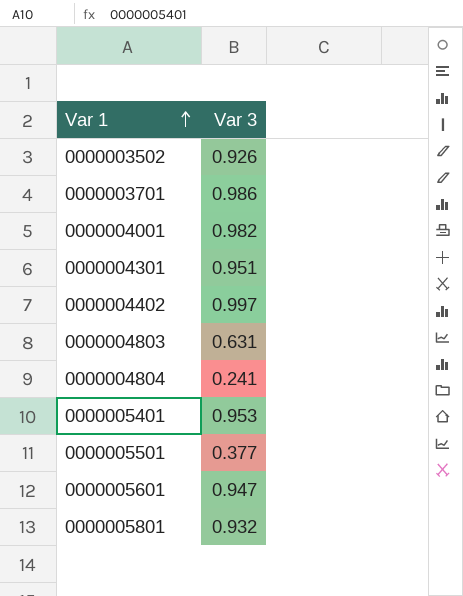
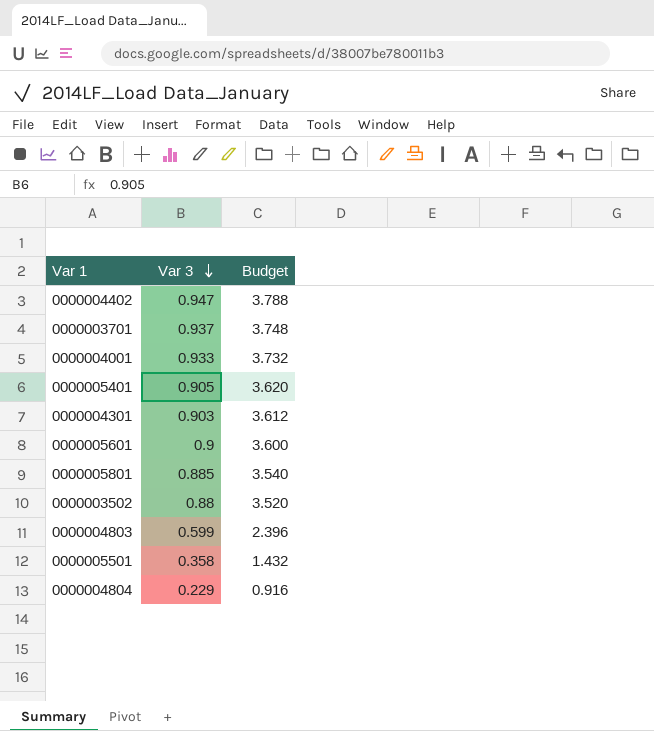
row order: Var 1 ascending -> Var 3 descending
column Budget | formula: none -> [Var 3] * 4
0000004402 | Var 3: 0.997 -> 0.947
0000003701 | Var 3: 0.986 -> 0.937
0000004001 | Var 3: 0.982 -> 0.933
0000005401 | Var 3: 0.953 -> 0.905
0000004301 | Var 3: 0.951 -> 0.903
0000005601 | Var 3: 0.947 -> 0.9
0000005801 | Var 3: 0.932 -> 0.885
0000003502 | Var 3: 0.926 -> 0.88
0000004803 | Var 3: 0.631 -> 0.599
0000005501 | Var 3: 0.377 -> 0.358
0000004804 | Var 3: 0.241 -> 0.229

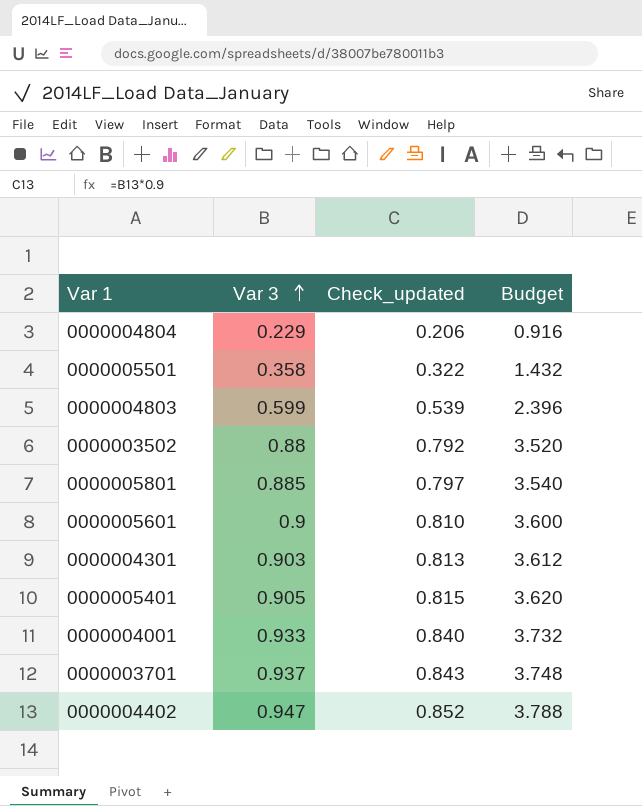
row order: Var 3 descending -> Var 3 ascending
column Check_updated | formula: none -> [Var 3] * 0.9

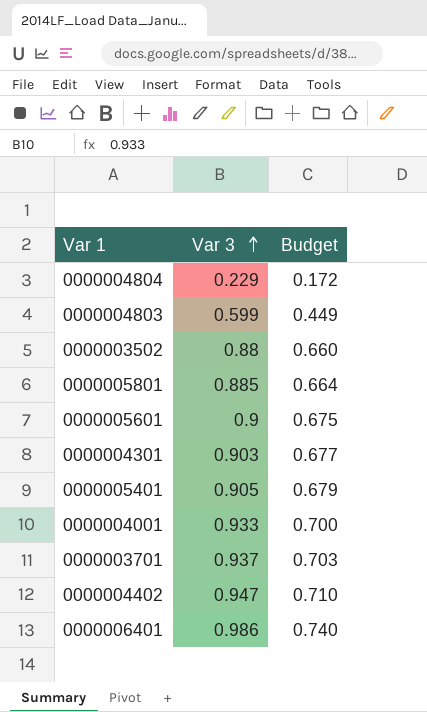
column Check_updated | formula: [Var 3] * 0.9 -> none
column Budget | formula: [Var 3] * 4 -> [Var 3] * 0.75
row 0000005501: 0.358 | 0.322 | 1.432 -> none
row 0000006401: none -> 0.986 | 0.740

